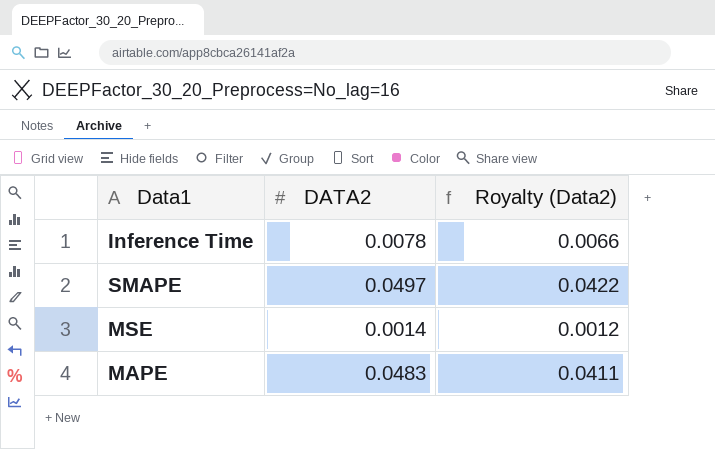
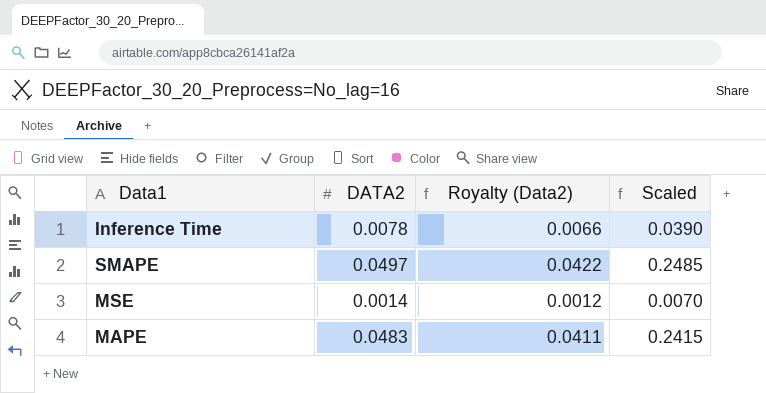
column Scaled | formula: none -> [DATA2] * 5

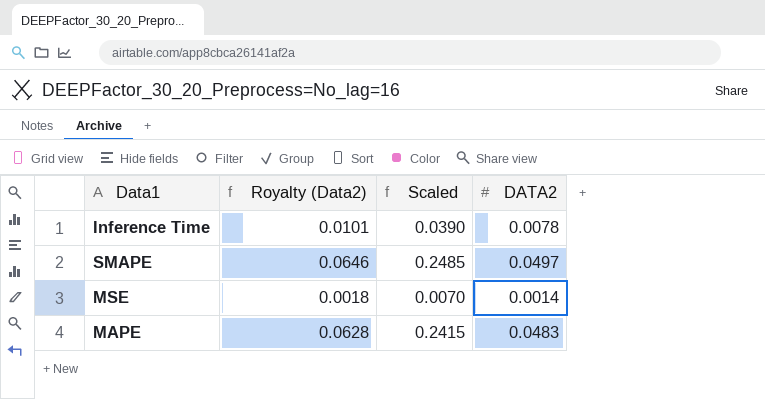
column Royalty (Data2) | formula: [DATA2] * 0.85 -> [DATA2] * 1.3
column DATA2 | position: 2 -> 4

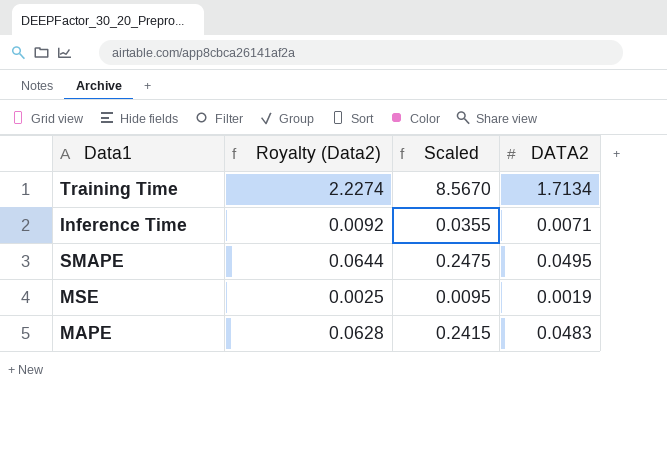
row Training Time: none -> 2.2274 | 8.5670 | 1.7134
Inference Time | Royalty (Data2): 0.0101 -> 0.0092
Inference Time | Scaled: 0.0390 -> 0.0355
Inference Time | DATA2: 0.0078 -> 0.0071
SMAPE | Royalty (Data2): 0.0646 -> 0.0644
SMAPE | Scaled: 0.2485 -> 0.2475
SMAPE | DATA2: 0.0497 -> 0.0495
MSE | Royalty (Data2): 0.0018 -> 0.0025
MSE | Scaled: 0.0070 -> 0.0095
MSE | DATA2: 0.0014 -> 0.0019

